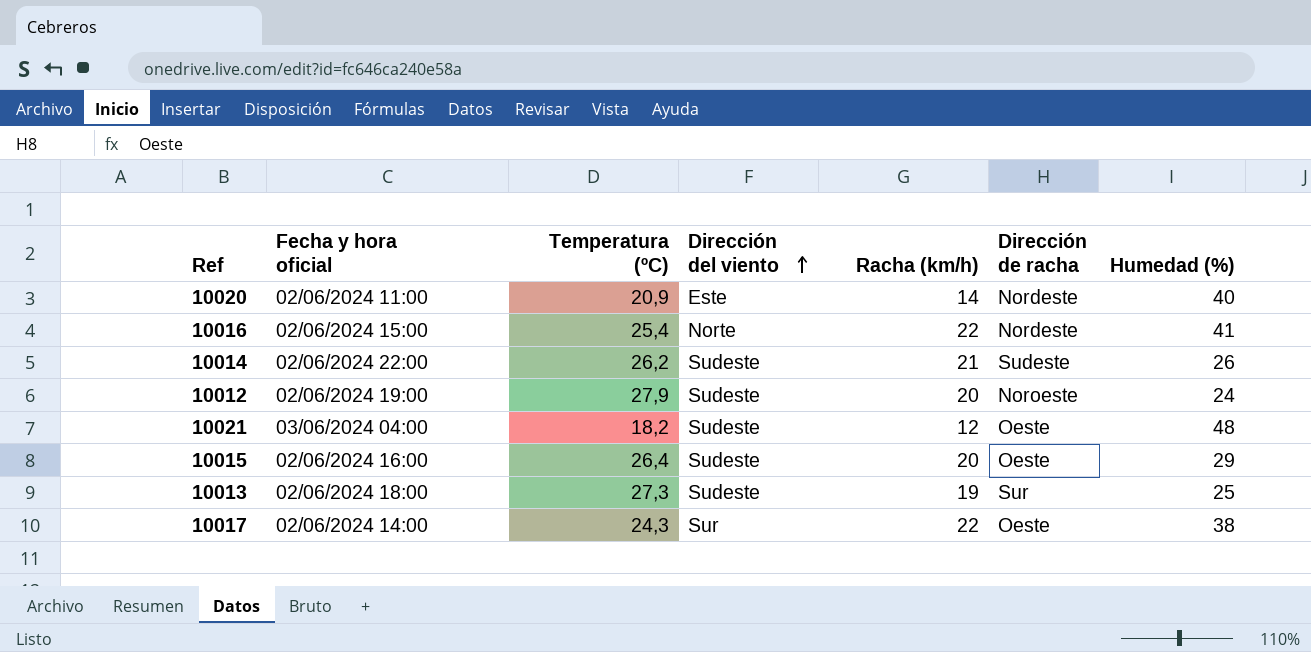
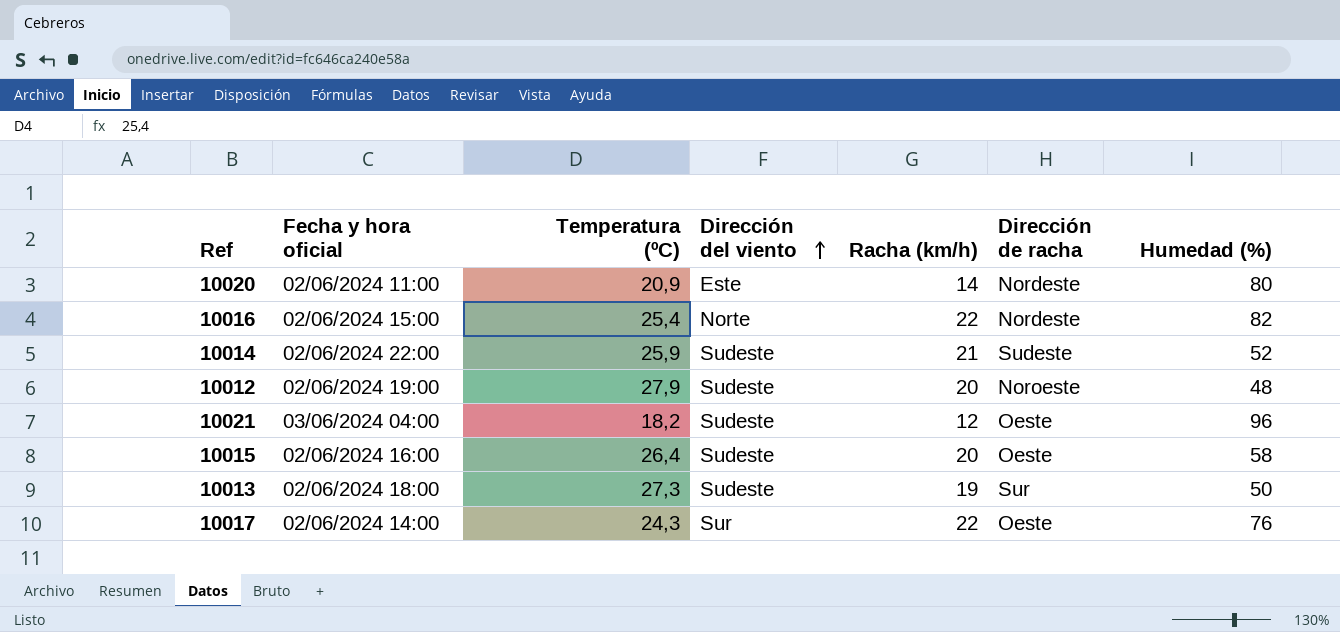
10020 | Humedad (%): 40 -> 80
10016 | Humedad (%): 41 -> 82
10014 | Temperatura (ºC): 26,2 -> 25,9
10014 | Humedad (%): 26 -> 52
10012 | Humedad (%): 24 -> 48
10021 | Humedad (%): 48 -> 96
10015 | Humedad (%): 29 -> 58
10013 | Humedad (%): 25 -> 50
10017 | Humedad (%): 38 -> 76

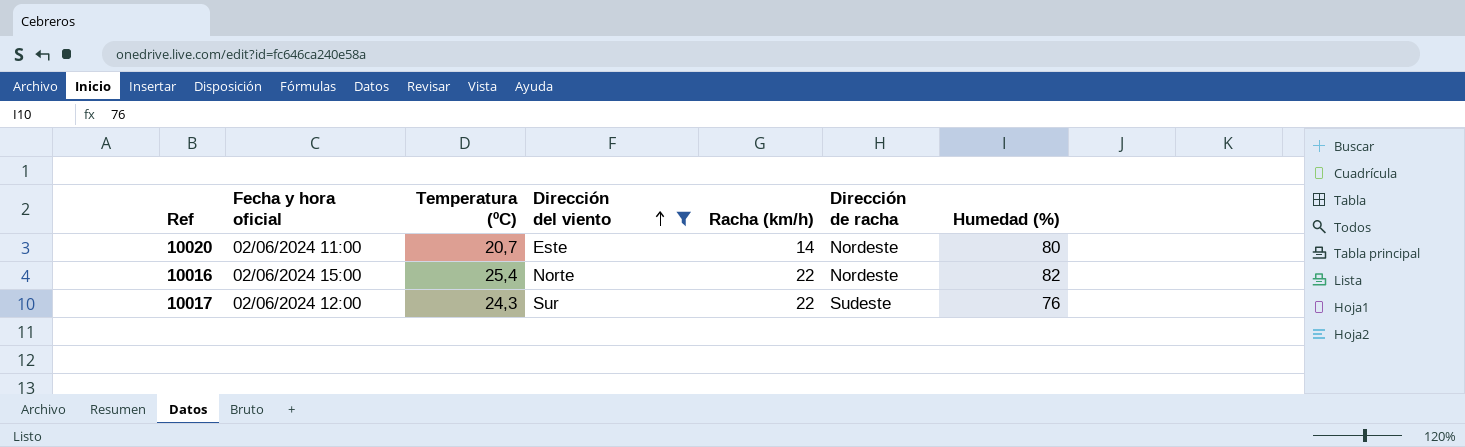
filter: none -> Dirección del viento != Sudeste
10020 | Temperatura (ºC): 20,9 -> 20,7
10017 | Fecha y hora oficial: 02/06/2024 14:00 -> 02/06/2024 12:00
10017 | Dirección de racha: Oeste -> Sudeste

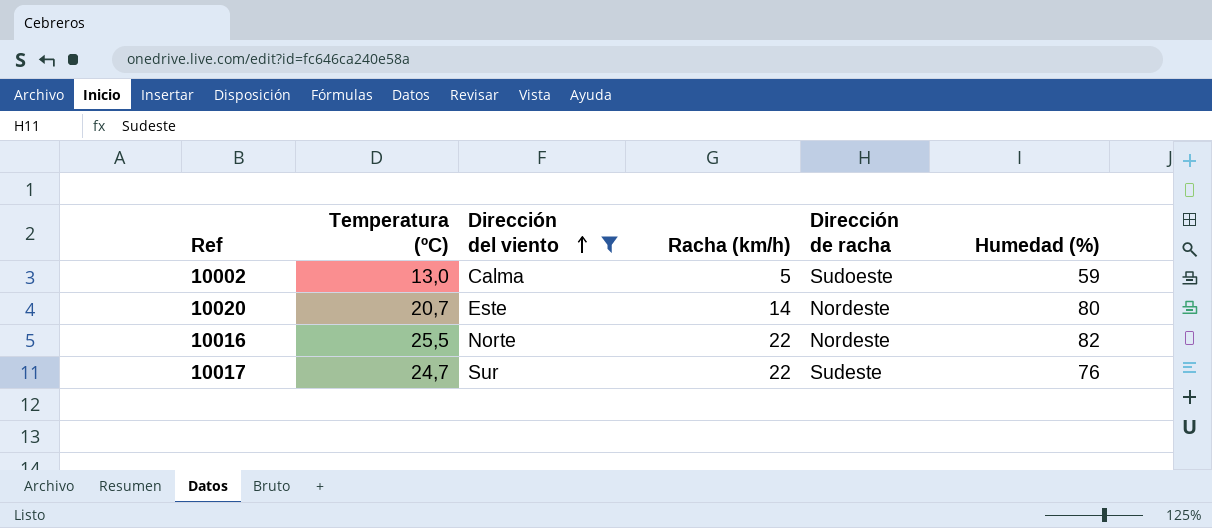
column Fecha y hora oficial | position: 2 -> none
row 10002: none -> 13,0 | Calma | 5 | Sudoeste | 59
10016 | Temperatura (ºC): 25,4 -> 25,5
10017 | Temperatura (ºC): 24,3 -> 24,7

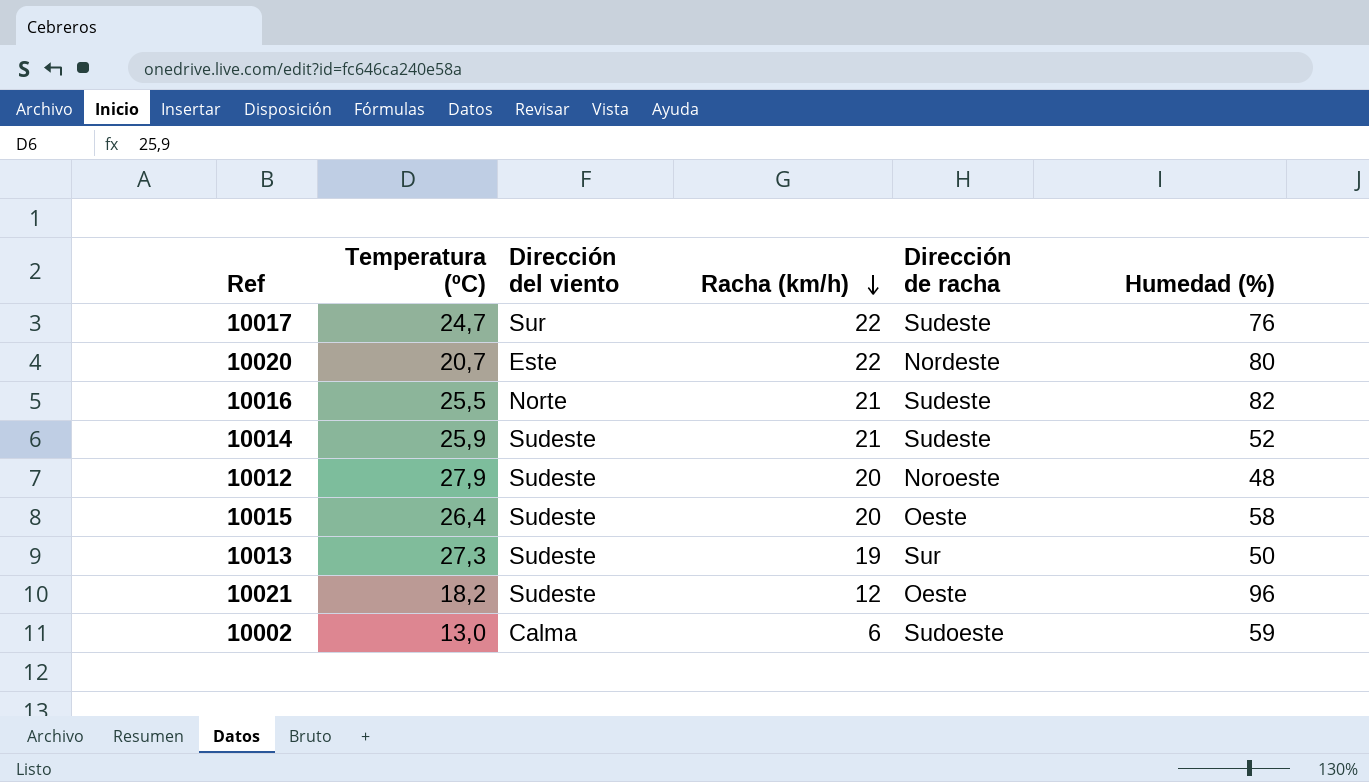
filter: Dirección del viento != Sudeste -> none
row order: Dirección del viento ascending -> Racha (km/h) descending
10020 | Racha (km/h): 14 -> 22
10016 | Racha (km/h): 22 -> 21
10016 | Dirección de racha: Nordeste -> Sudeste
10002 | Racha (km/h): 5 -> 6

